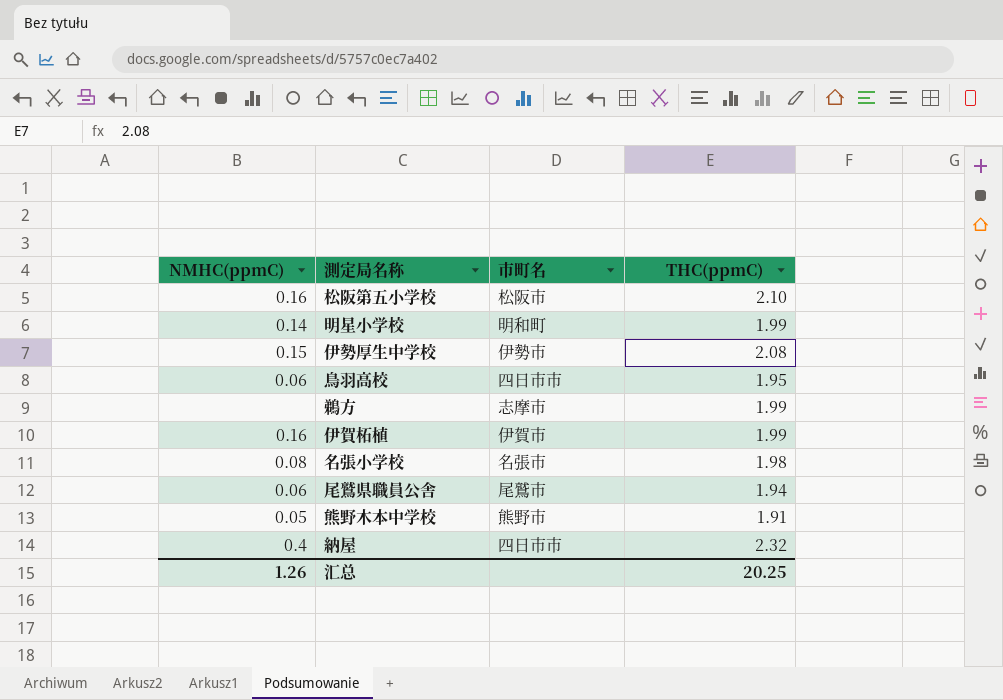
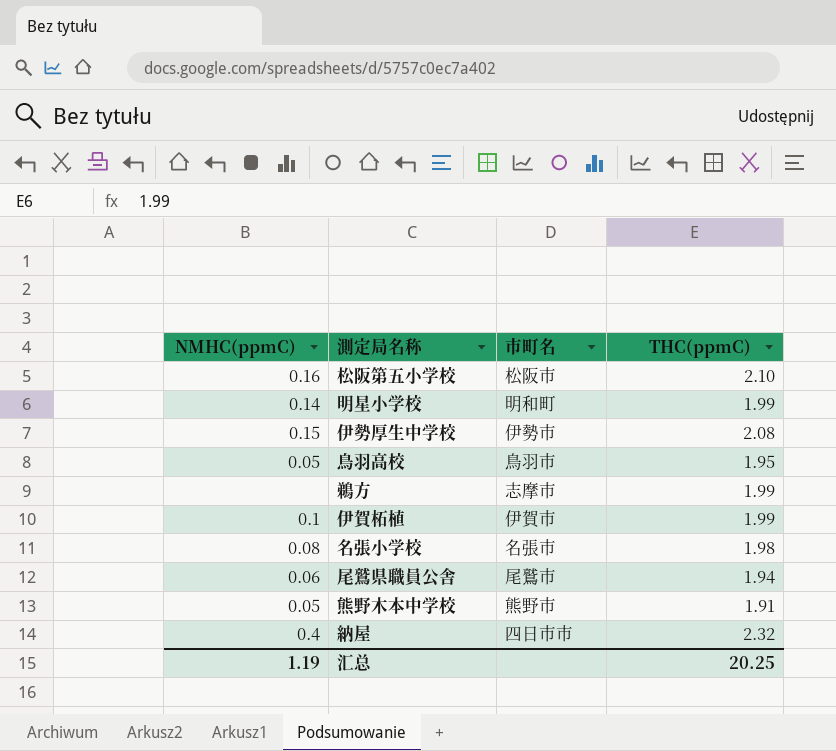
鳥羽高校 | NMHC(ppmC): 0.06 -> 0.05
鳥羽高校 | 市町名: 四日市市 -> 鳥羽市
伊賀柘植 | NMHC(ppmC): 0.16 -> 0.1
汇总 | NMHC(ppmC): 1.26 -> 1.19

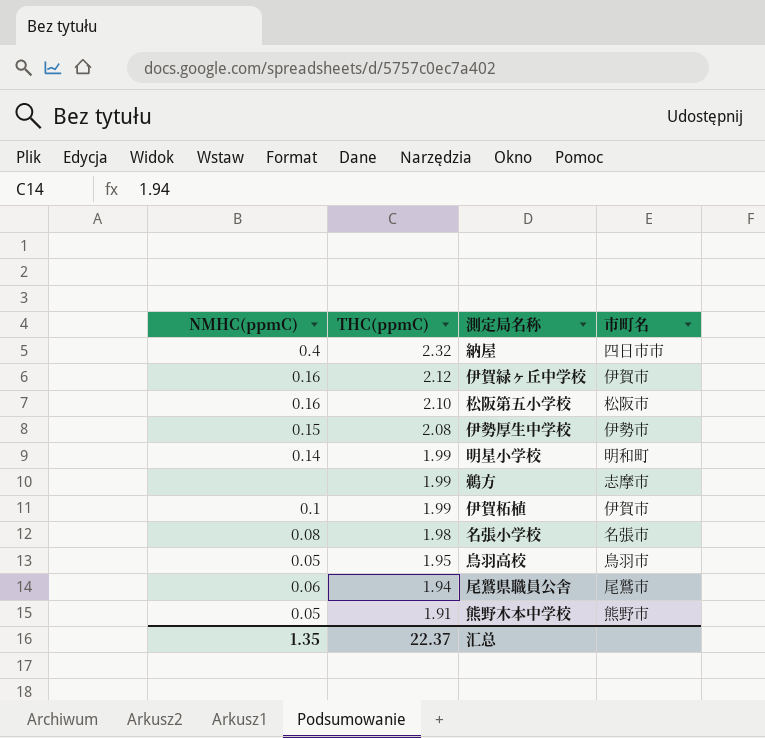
row order: none -> THC(ppmC) descending
column THC(ppmC) | position: 4 -> 2
row 伊賀緑ヶ丘中学校: none -> 0.16 | 2.12 | 伊賀市
汇总 | NMHC(ppmC): 1.19 -> 1.35
汇总 | THC(ppmC): 20.25 -> 22.37

